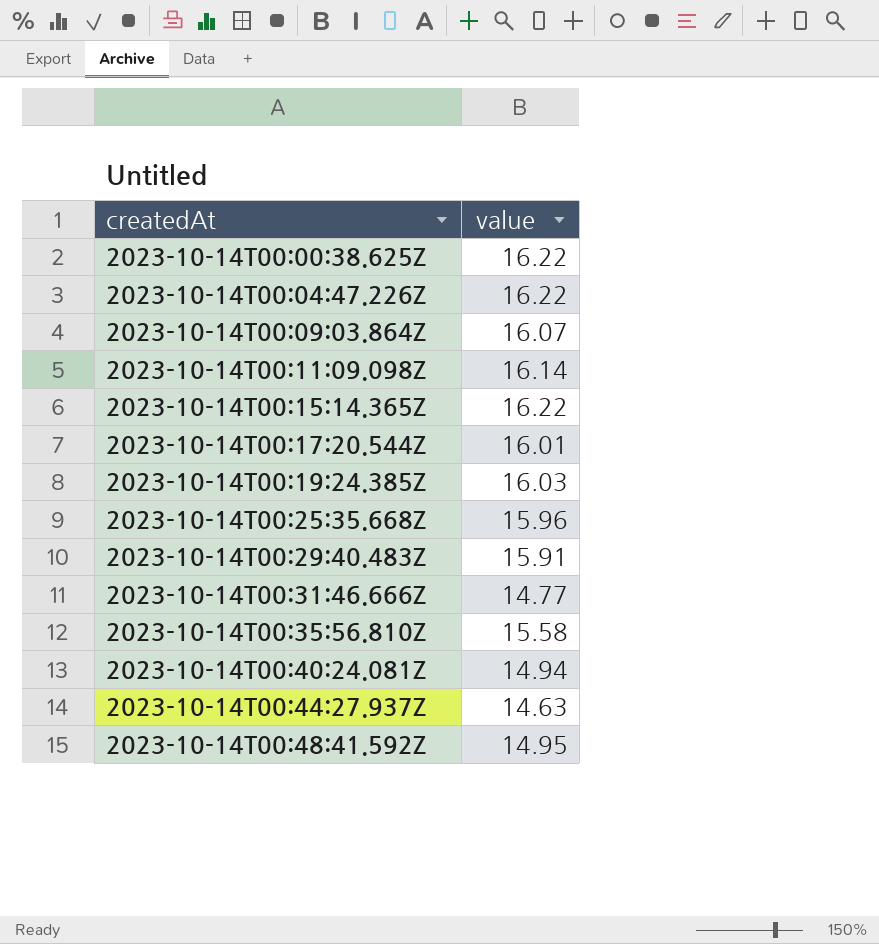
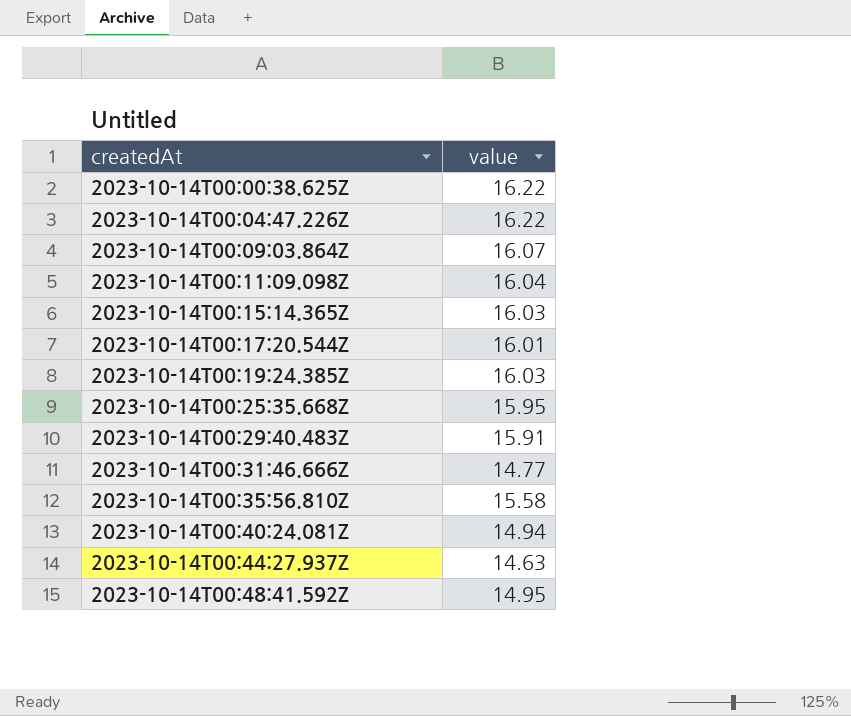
2023-10-14T00:11:09.098Z | value: 16.14 -> 16.04
2023-10-14T00:15:14.365Z | value: 16.22 -> 16.03
2023-10-14T00:25:35.668Z | value: 15.96 -> 15.95

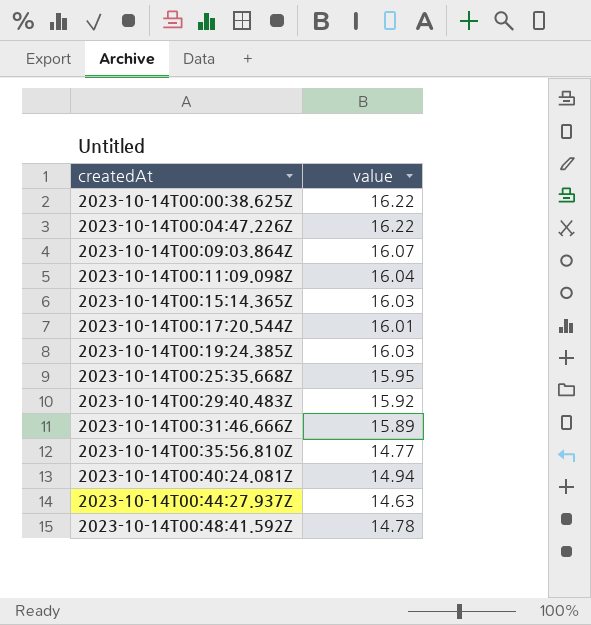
2023-10-14T00:29:40.483Z | value: 15.91 -> 15.92
2023-10-14T00:31:46.666Z | value: 14.77 -> 15.89
2023-10-14T00:35:56.810Z | value: 15.58 -> 14.77
2023-10-14T00:48:41.592Z | value: 14.95 -> 14.78

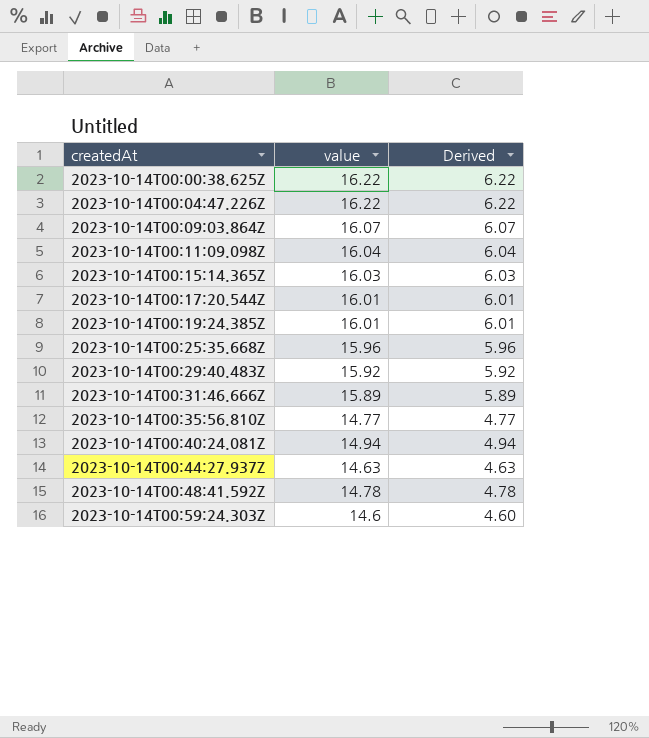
column Derived | formula: none -> [value] - 10
2023-10-14T00:19:24.385Z | value: 16.03 -> 16.01
2023-10-14T00:25:35.668Z | value: 15.95 -> 15.96
row 2023-10-14T00:59:24.303Z: none -> 14.6 | 4.60

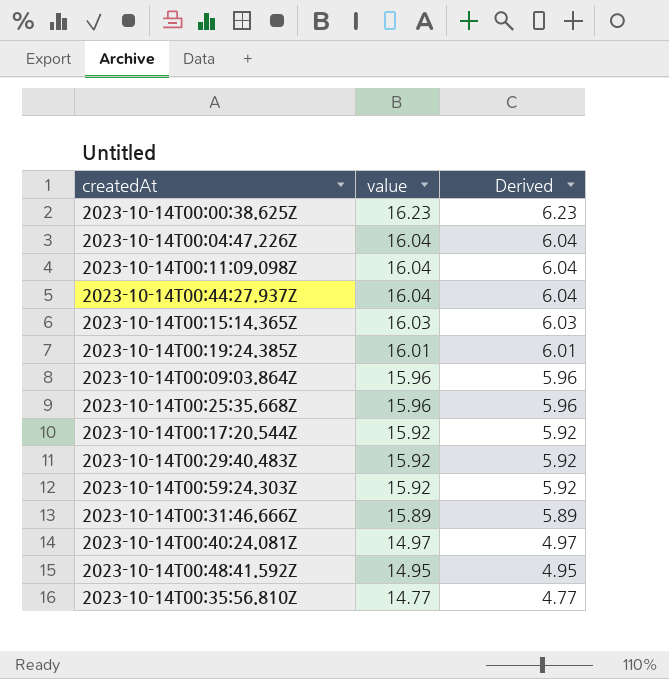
row order: createdAt ascending -> value descending
2023-10-14T00:00:38.625Z | value: 16.22 -> 16.23
2023-10-14T00:00:38.625Z | Derived: 6.22 -> 6.23
2023-10-14T00:04:47.226Z | value: 16.22 -> 16.04
2023-10-14T00:04:47.226Z | Derived: 6.22 -> 6.04
2023-10-14T00:44:27.937Z | value: 14.63 -> 16.04
2023-10-14T00:44:27.937Z | Derived: 4.63 -> 6.04
2023-10-14T00:09:03.864Z | value: 16.07 -> 15.96
2023-10-14T00:09:03.864Z | Derived: 6.07 -> 5.96
2023-10-14T00:17:20.544Z | value: 16.01 -> 15.92
2023-10-14T00:17:20.544Z | Derived: 6.01 -> 5.92
2023-10-14T00:59:24.303Z | value: 14.6 -> 15.92
2023-10-14T00:59:24.303Z | Derived: 4.60 -> 5.92
2023-10-14T00:40:24.081Z | value: 14.94 -> 14.97
2023-10-14T00:40:24.081Z | Derived: 4.94 -> 4.97
2023-10-14T00:48:41.592Z | value: 14.78 -> 14.95
2023-10-14T00:48:41.592Z | Derived: 4.78 -> 4.95

